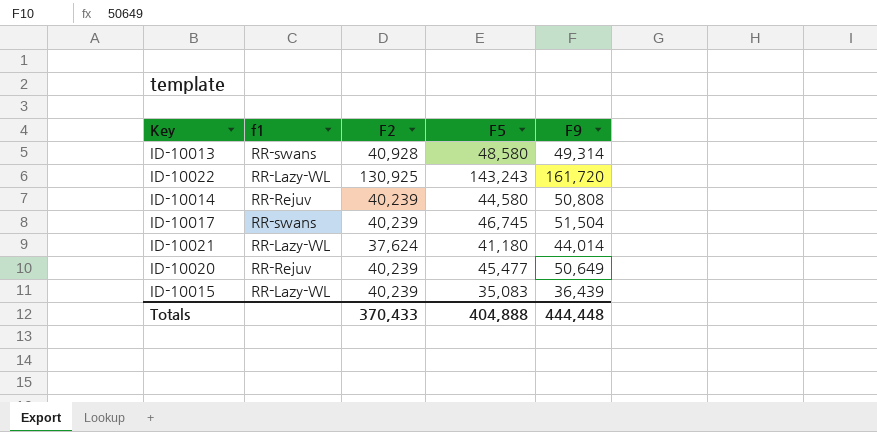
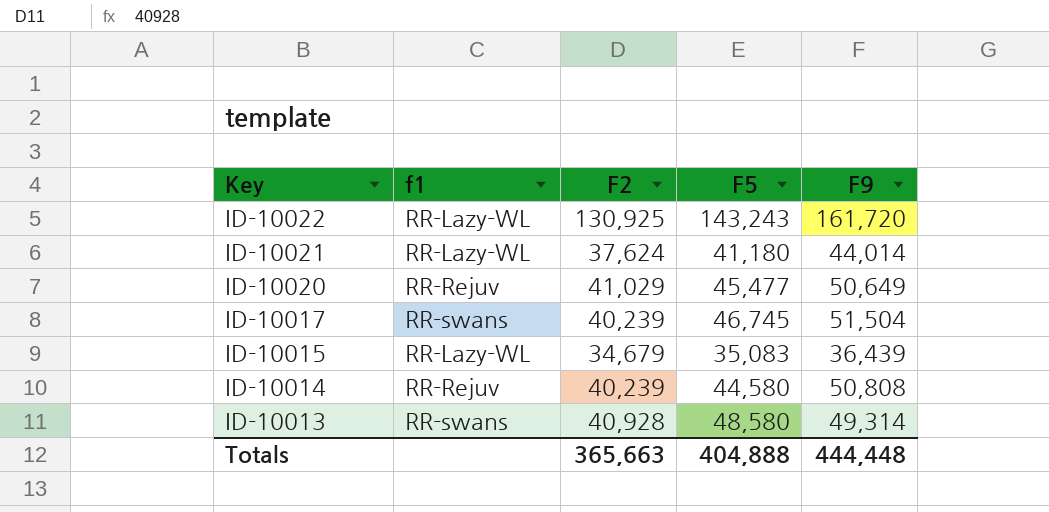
row order: none -> Key descending
ID-10020 | F2: 40,239 -> 41,029
ID-10015 | F2: 40,239 -> 34,679
Totals | F2: 370,433 -> 365,663

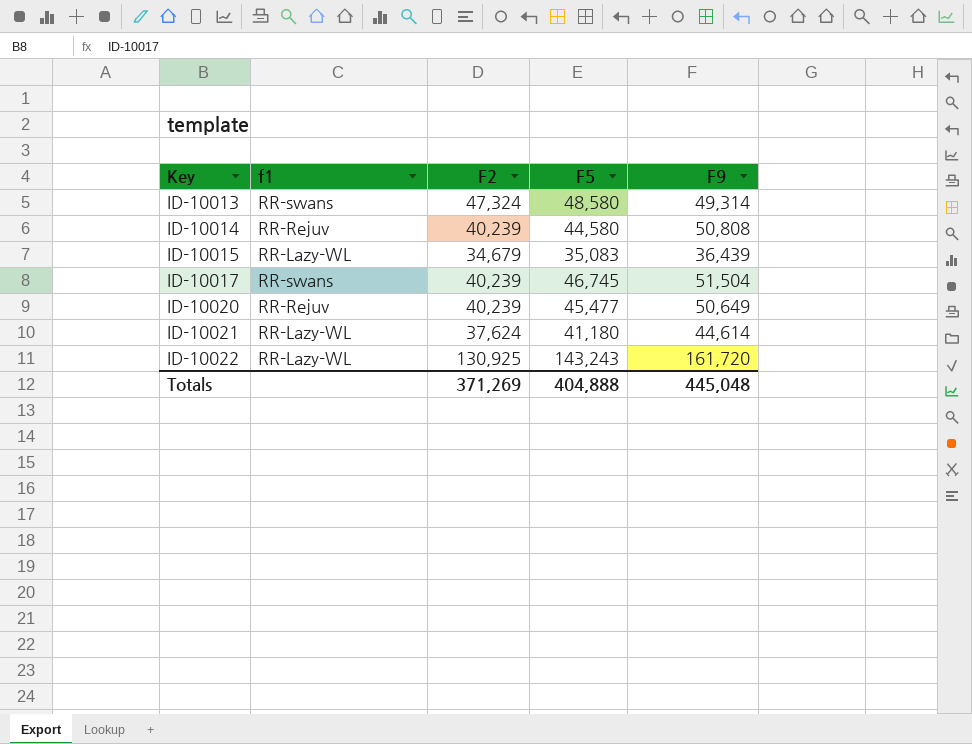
row order: Key descending -> Key ascending
ID-10013 | F2: 40,928 -> 47,324
ID-10020 | F2: 41,029 -> 40,239
ID-10021 | F9: 44,014 -> 44,614
Totals | F2: 365,663 -> 371,269
Totals | F9: 444,448 -> 445,048

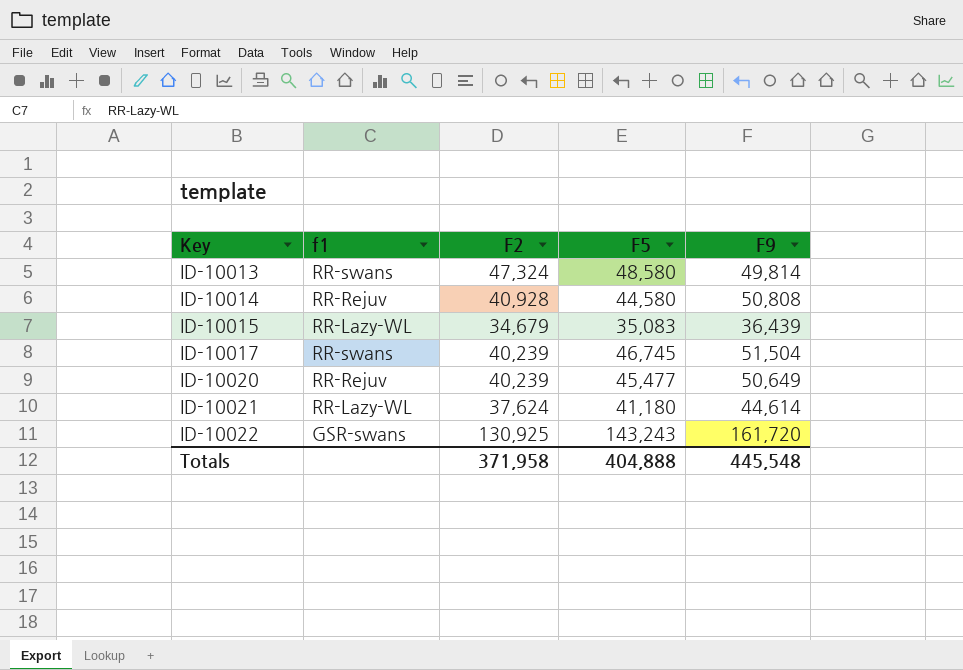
ID-10013 | F9: 49,314 -> 49,814
ID-10014 | F2: 40,239 -> 40,928
ID-10022 | f1: RR-Lazy-WL -> GSR-swans
Totals | F2: 371,269 -> 371,958
Totals | F9: 445,048 -> 445,548

